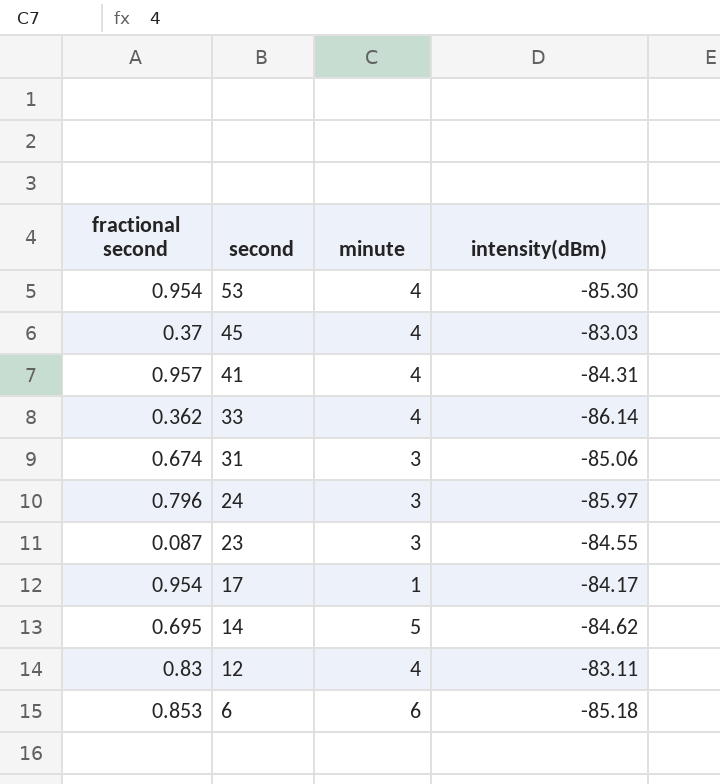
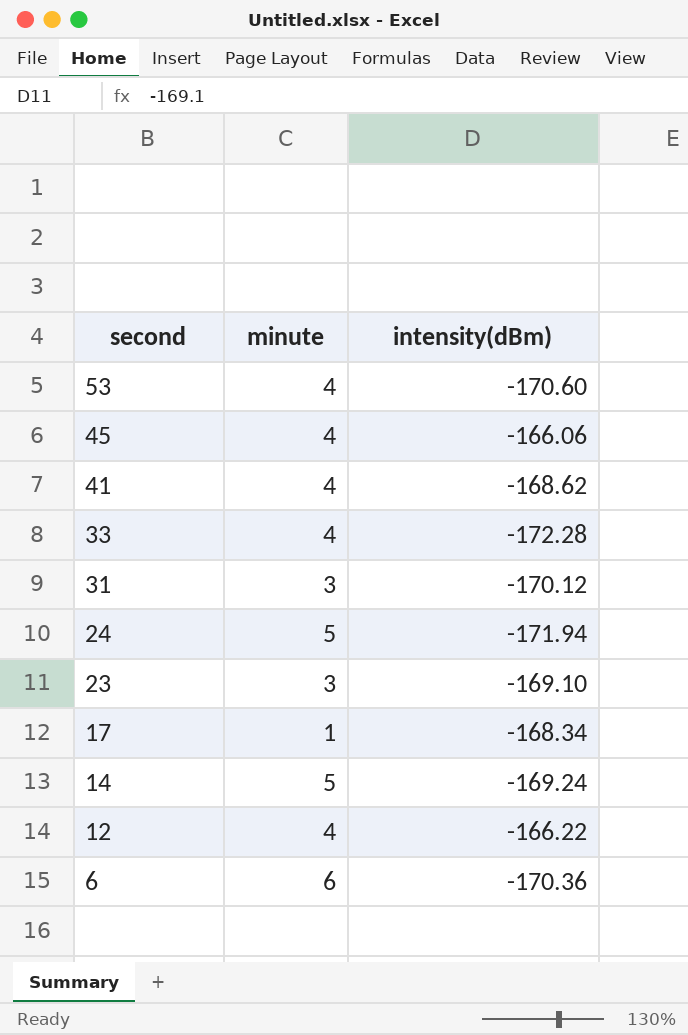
column fractional second | position: 1 -> none
53 | intensity(dBm): -85.30 -> -170.60
45 | intensity(dBm): -83.03 -> -166.06
41 | intensity(dBm): -84.31 -> -168.62
33 | intensity(dBm): -86.14 -> -172.28
31 | intensity(dBm): -85.06 -> -170.12
24 | minute: 3 -> 5
24 | intensity(dBm): -85.97 -> -171.94
23 | intensity(dBm): -84.55 -> -169.10
17 | intensity(dBm): -84.17 -> -168.34
14 | intensity(dBm): -84.62 -> -169.24
12 | intensity(dBm): -83.11 -> -166.22
6 | intensity(dBm): -85.18 -> -170.36

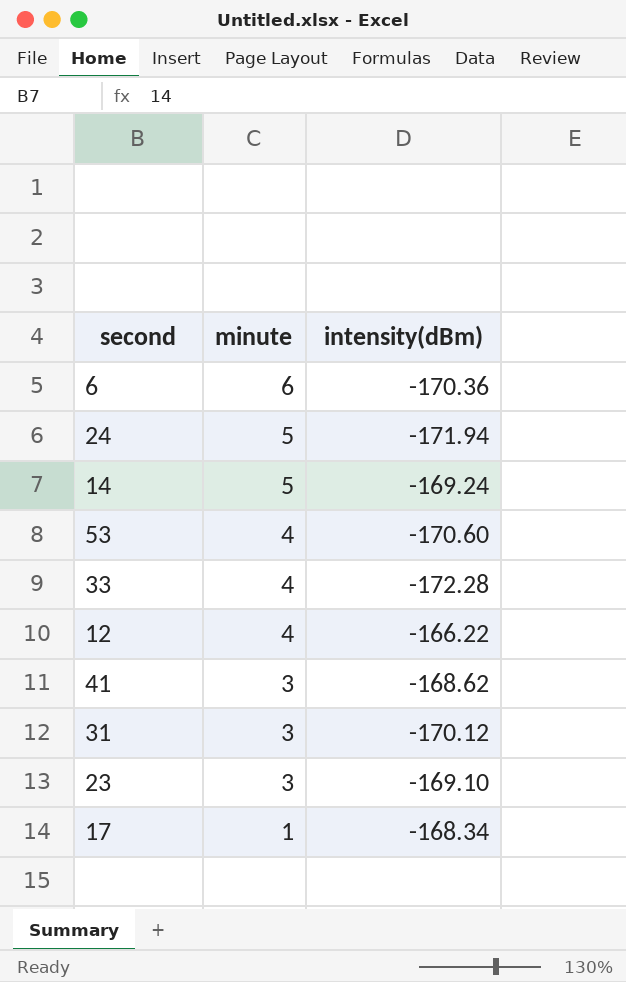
row order: second descending -> minute descending
row 45: 4 | -166.06 -> none
41 | minute: 4 -> 3

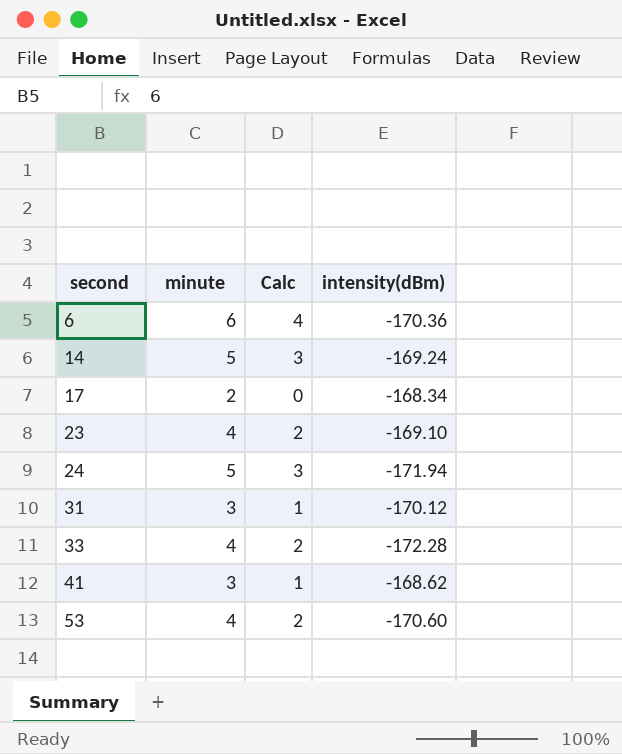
row order: minute descending -> second ascending
column Calc | formula: none -> [minute] - 2
row 12: 4 | -166.22 -> none
17 | minute: 1 -> 2
23 | minute: 3 -> 4

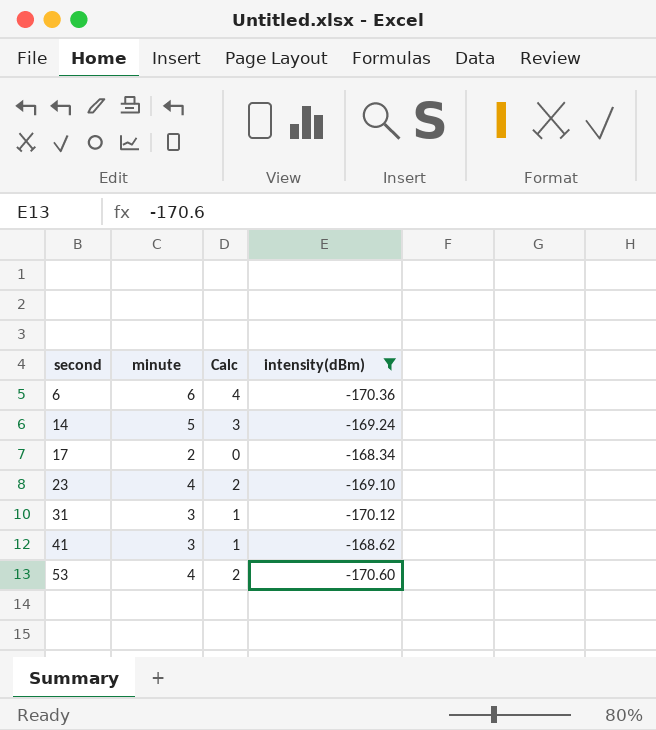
filter: none -> intensity(dBm) >= -170.60

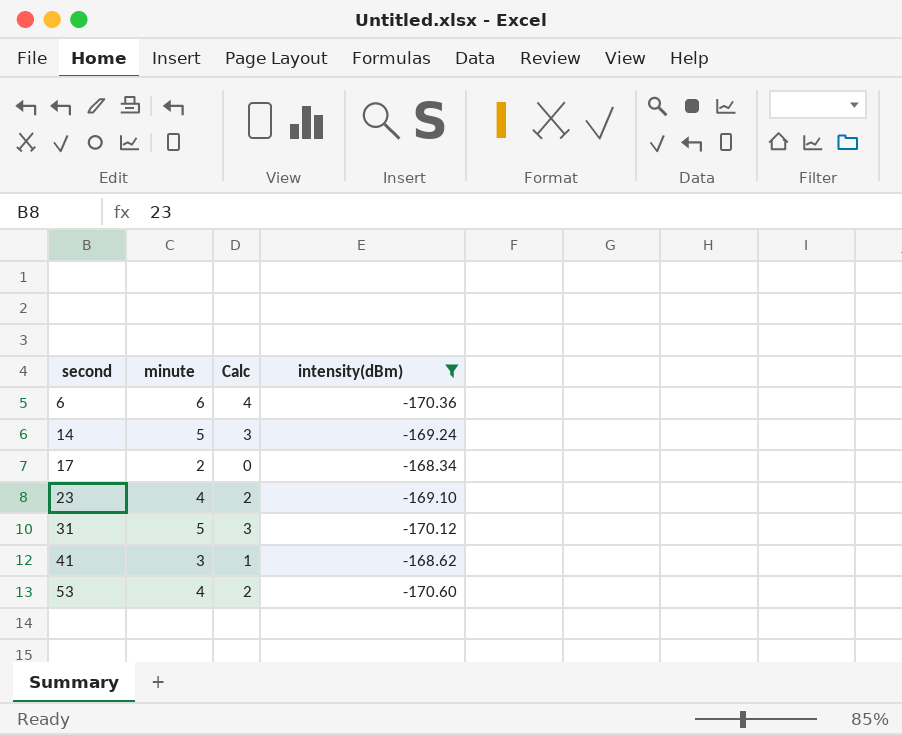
31 | minute: 3 -> 5
31 | Calc: 1 -> 3

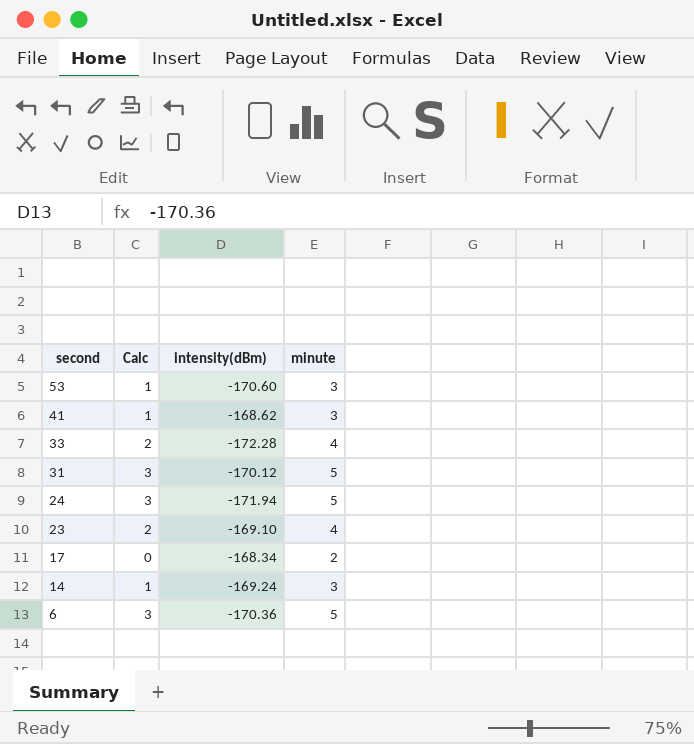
filter: intensity(dBm) >= -170.60 -> none
row order: second ascending -> second descending
column minute | position: 2 -> 4
53 | Calc: 2 -> 1
53 | minute: 4 -> 3
14 | Calc: 3 -> 1
14 | minute: 5 -> 3
6 | Calc: 4 -> 3
6 | minute: 6 -> 5

